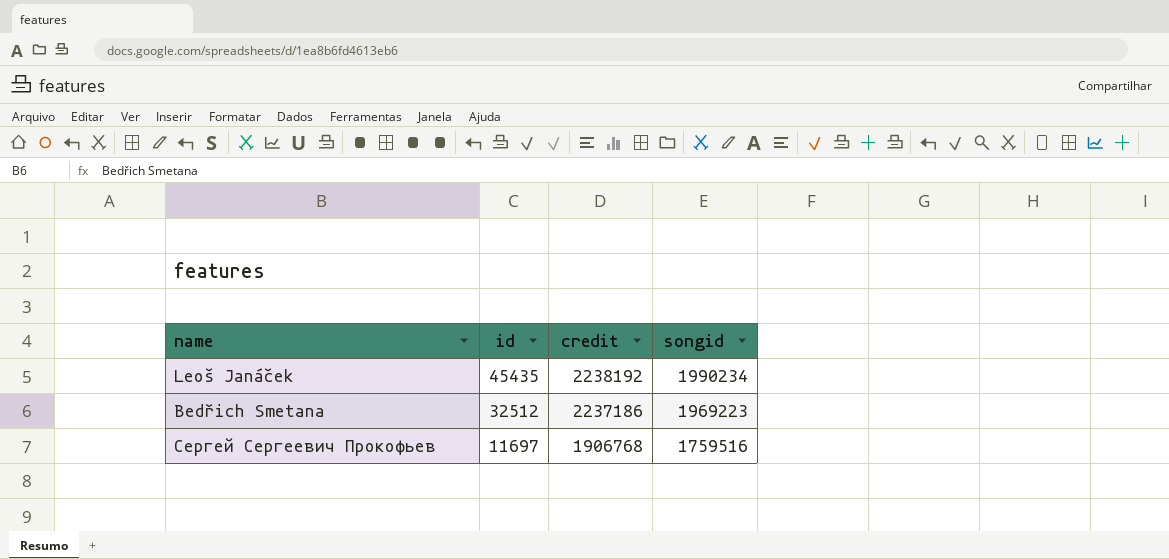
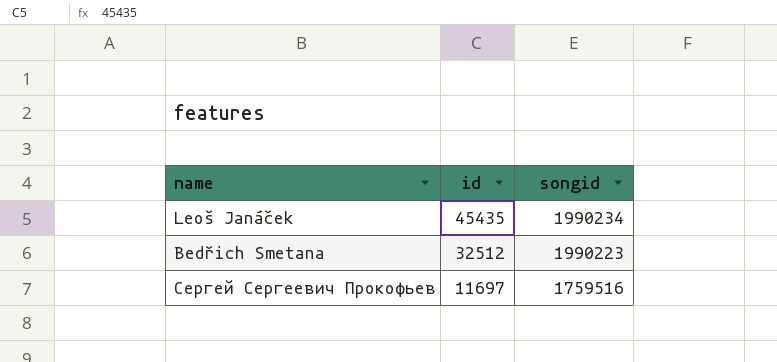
column credit | position: 3 -> none
Bedřich Smetana | songid: 1969223 -> 1990223

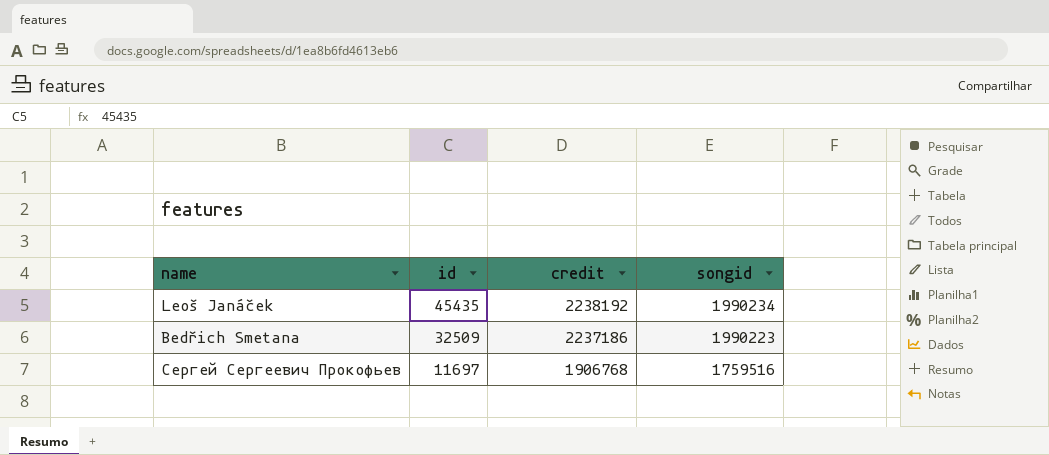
column credit | position: none -> 3
Bedřich Smetana | id: 32512 -> 32509

